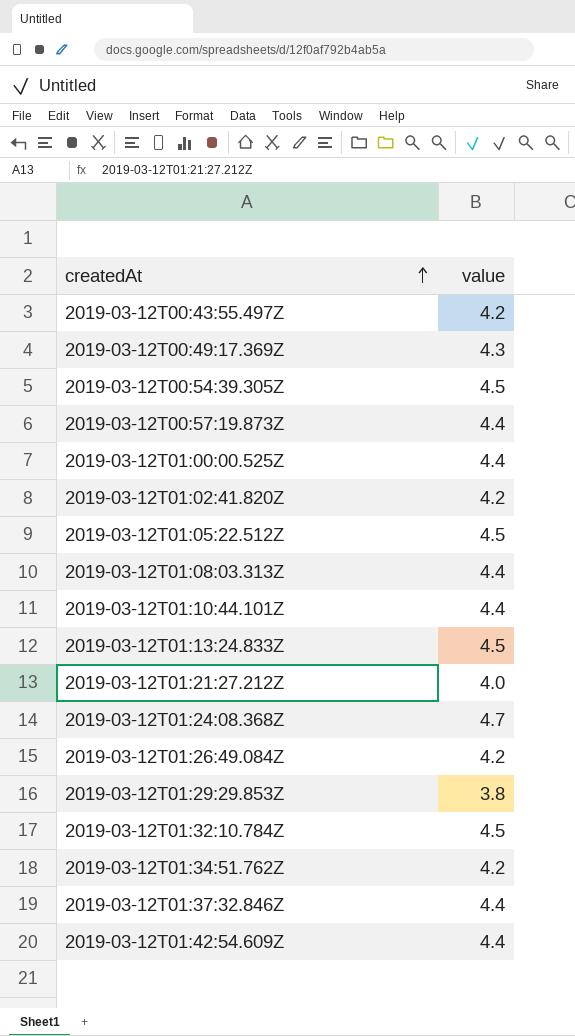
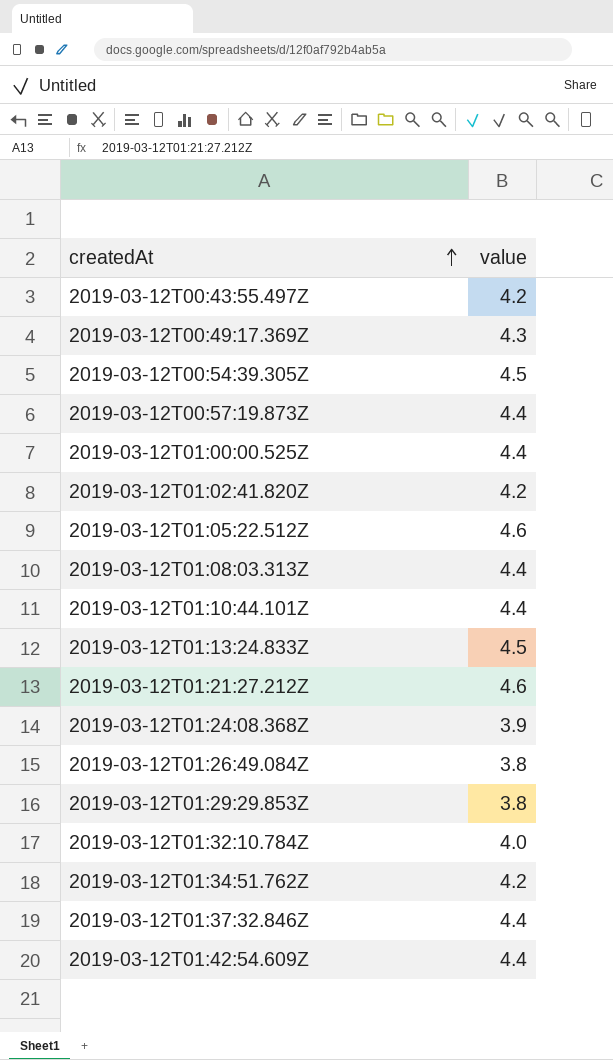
2019-03-12T01:05:22.512Z | value: 4.5 -> 4.6
2019-03-12T01:21:27.212Z | value: 4.0 -> 4.6
2019-03-12T01:24:08.368Z | value: 4.7 -> 3.9
2019-03-12T01:26:49.084Z | value: 4.2 -> 3.8
2019-03-12T01:32:10.784Z | value: 4.5 -> 4.0

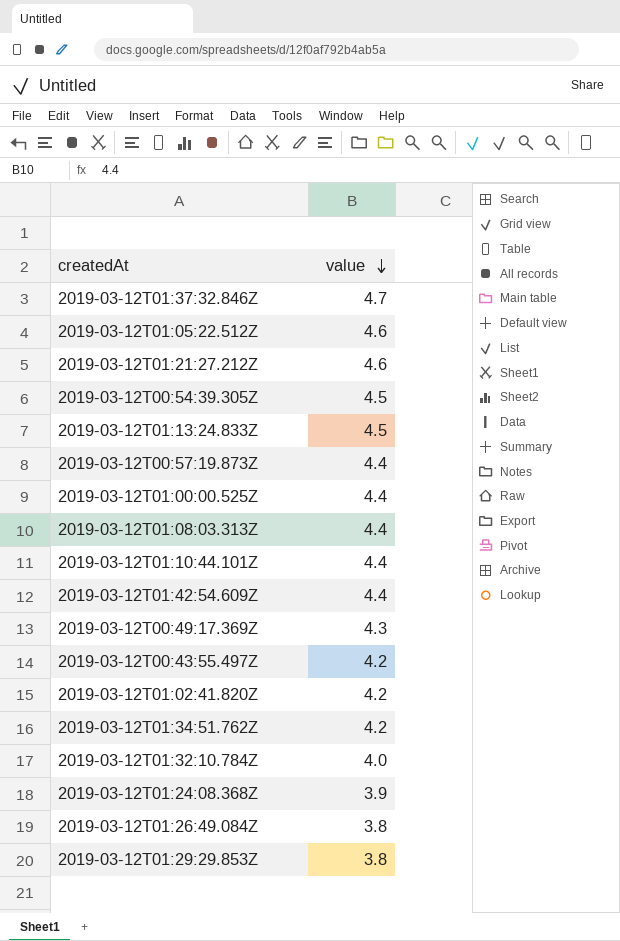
row order: createdAt ascending -> value descending
2019-03-12T01:37:32.846Z | value: 4.4 -> 4.7

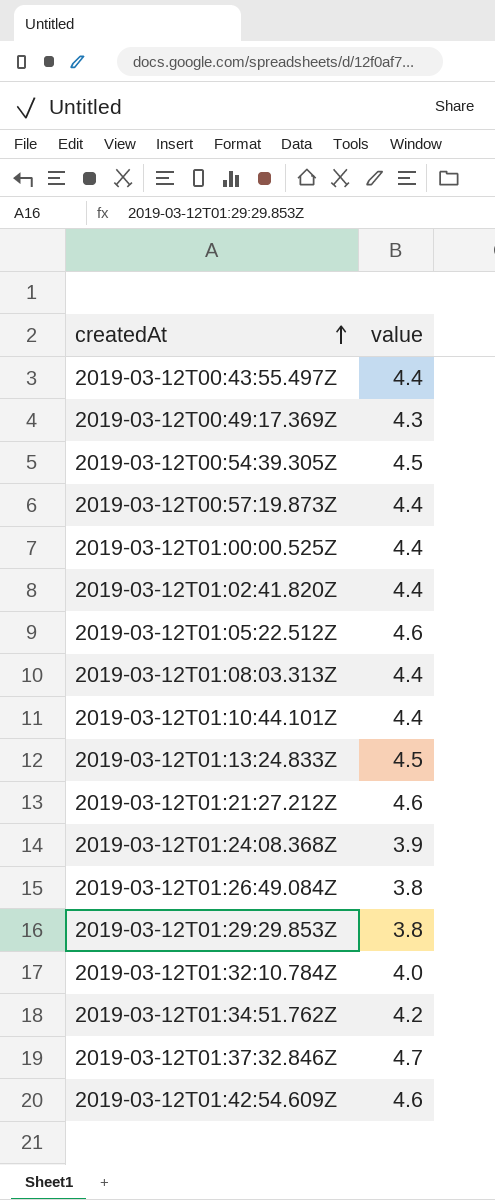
row order: value descending -> createdAt ascending
2019-03-12T00:43:55.497Z | value: 4.2 -> 4.4
2019-03-12T01:02:41.820Z | value: 4.2 -> 4.4
2019-03-12T01:42:54.609Z | value: 4.4 -> 4.6

